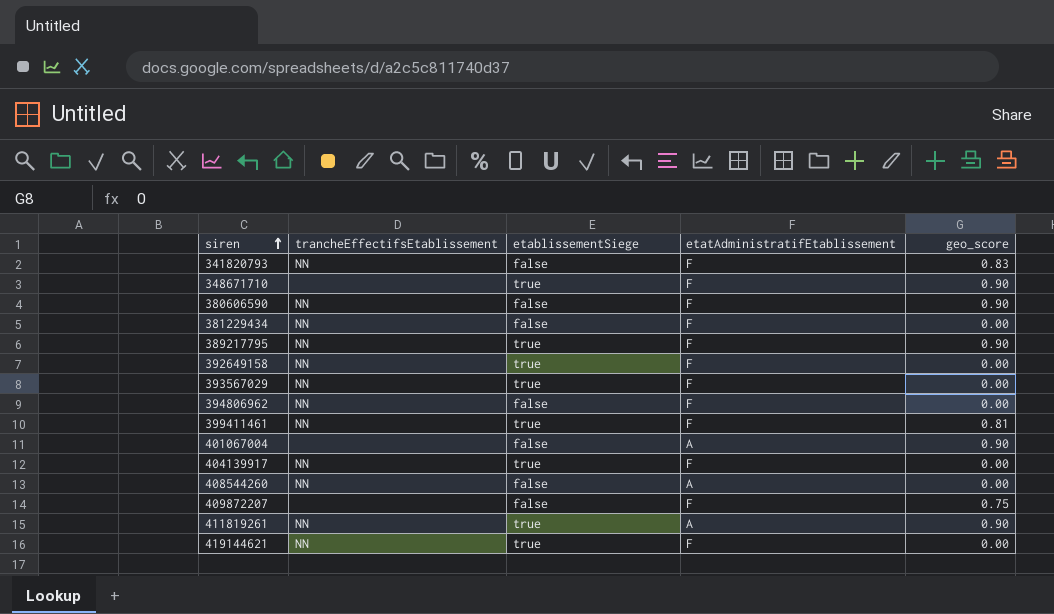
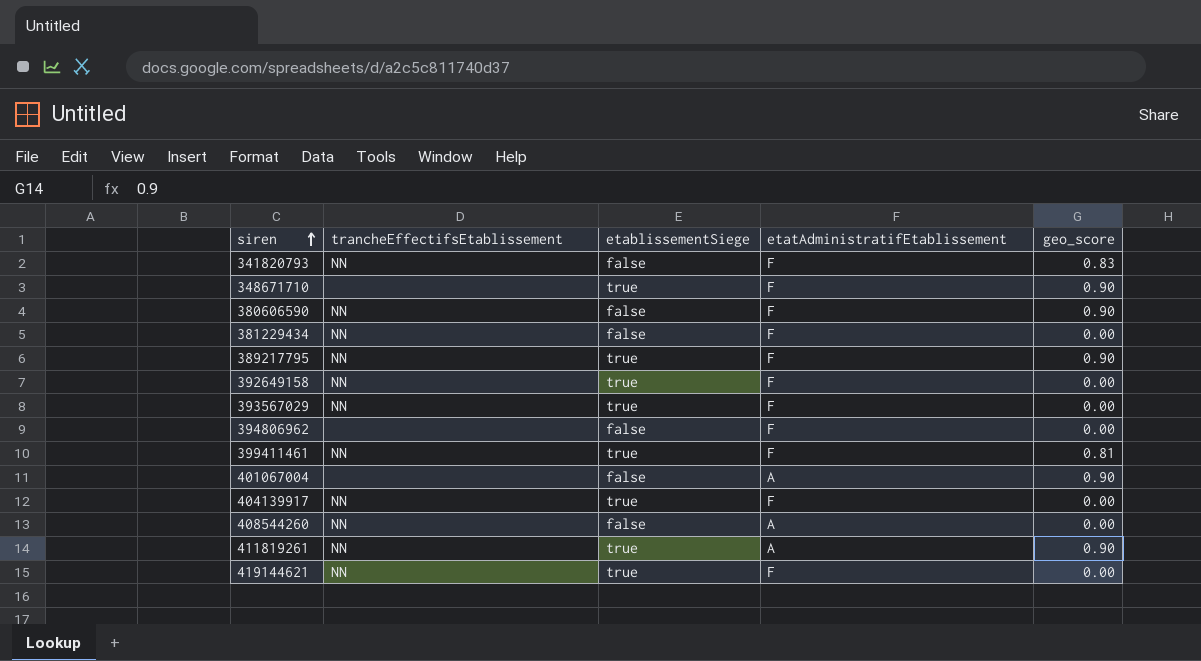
row 409872207: none | false | F | 0.75 -> none
394806962 | trancheEffectifsEtablissement: NN -> none

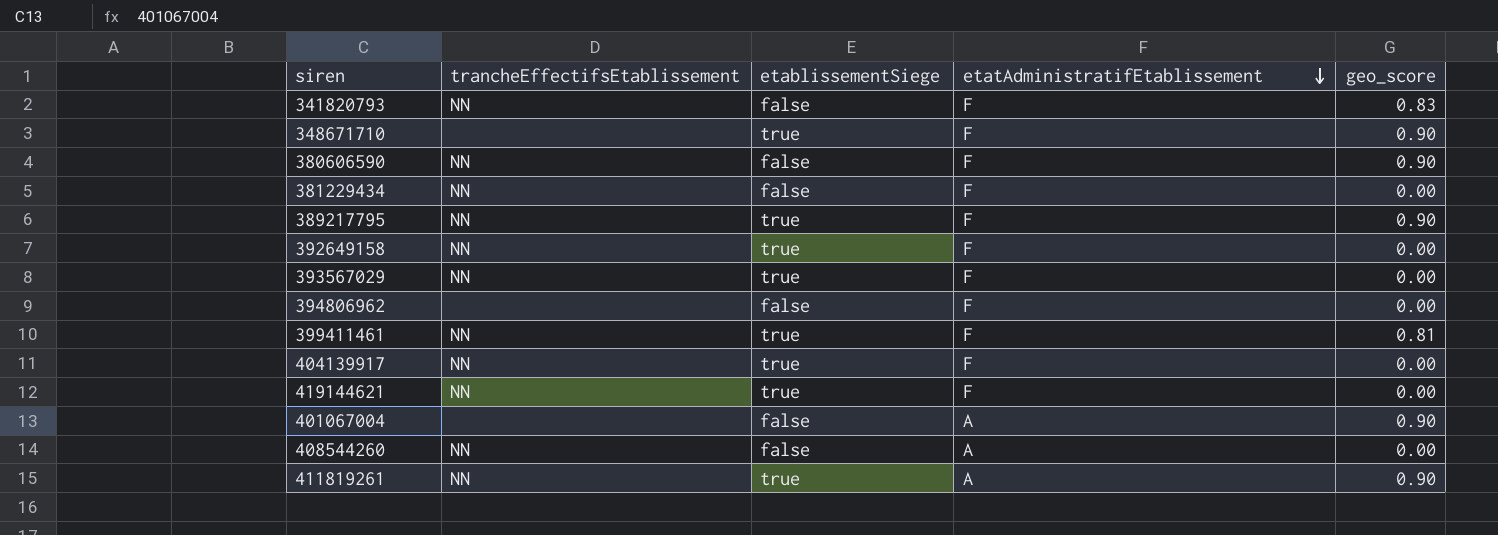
row order: siren ascending -> etatAdministratifEtablissement descending

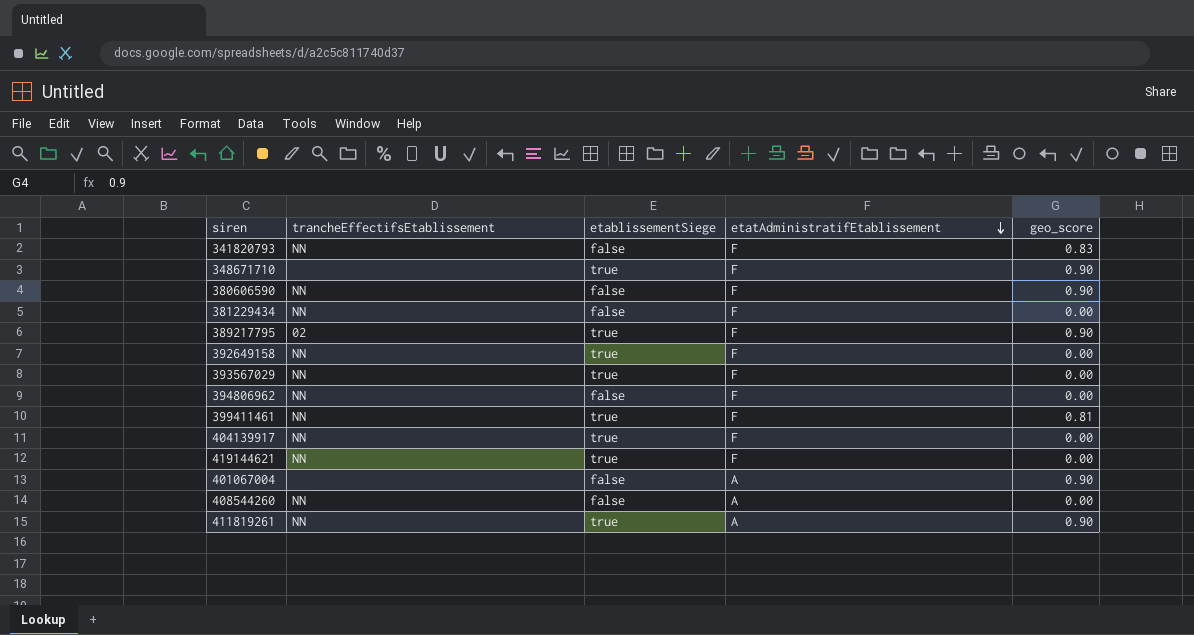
389217795 | trancheEffectifsEtablissement: NN -> 02
394806962 | trancheEffectifsEtablissement: none -> NN

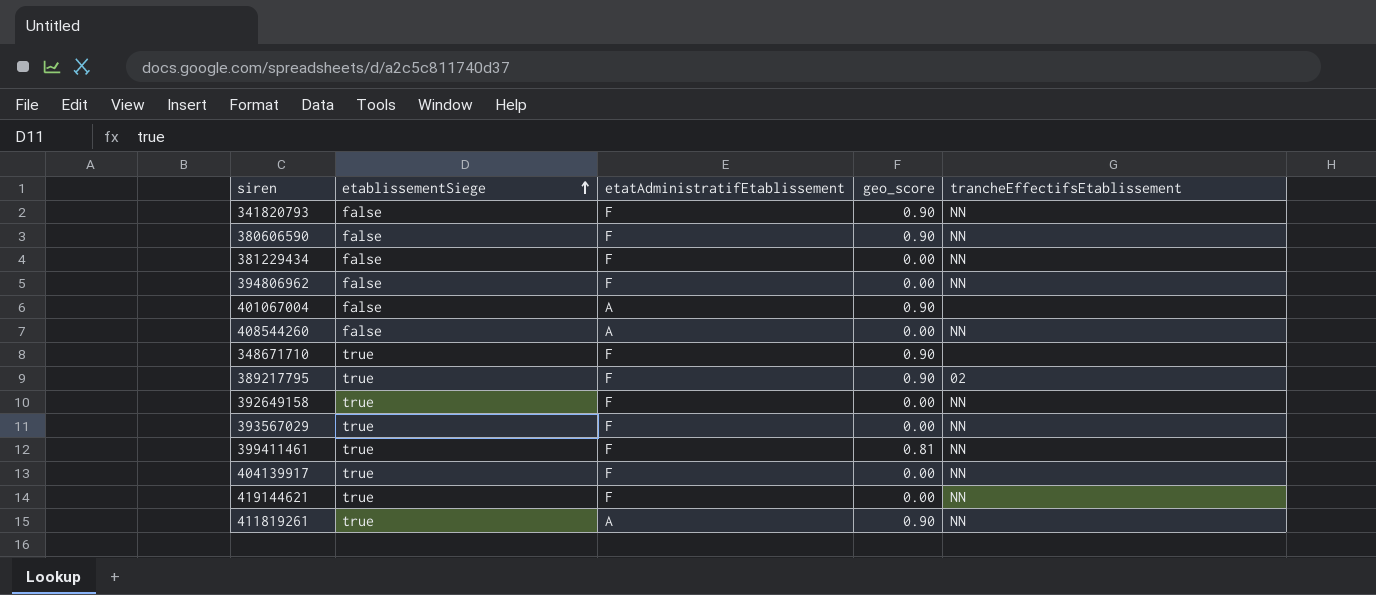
row order: etatAdministratifEtablissement descending -> etablissementSiege ascending
column trancheEffectifsEtablissement | position: 2 -> 5
341820793 | geo_score: 0.83 -> 0.90

